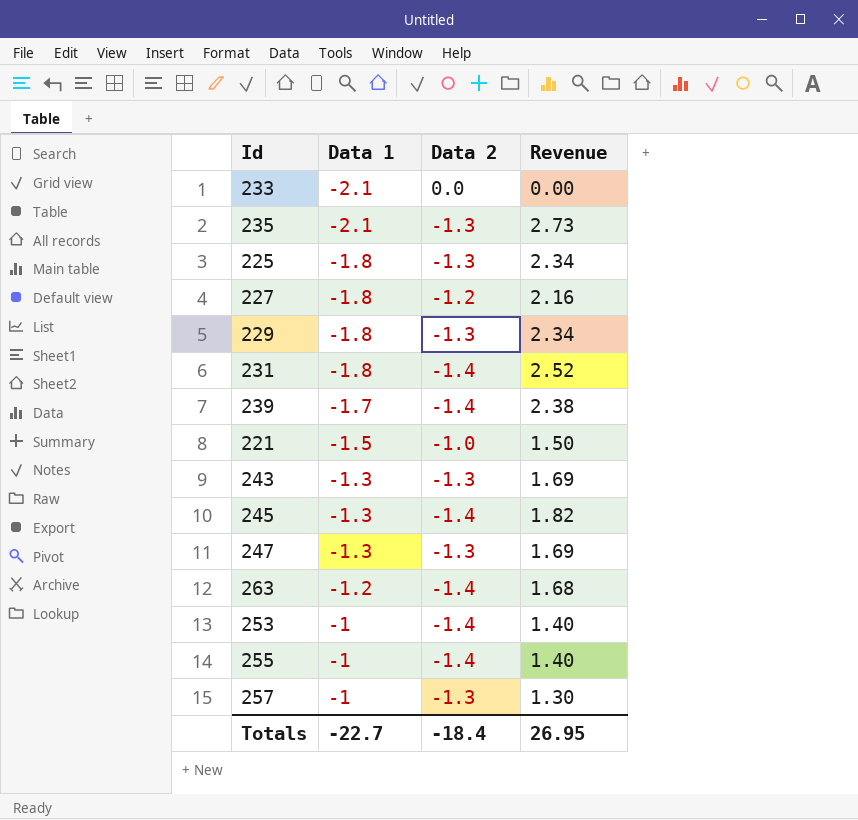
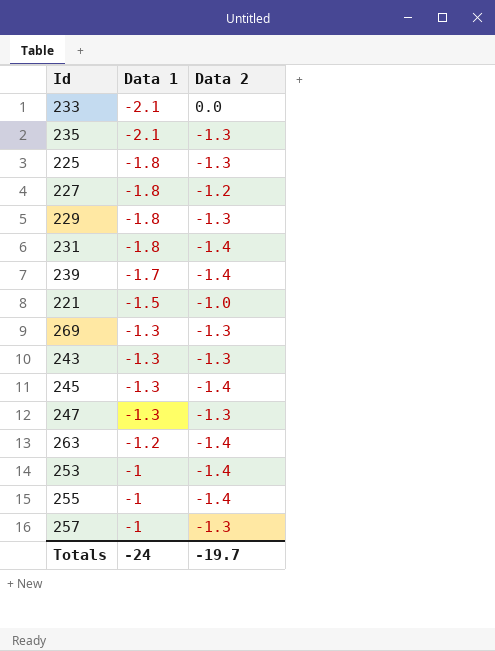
column Revenue | formula: [Data 1] * [Data 2] -> none
row 269: none -> -1.3 | -1.3
Totals | Data 1: -22.7 -> -24
Totals | Data 2: -18.4 -> -19.7

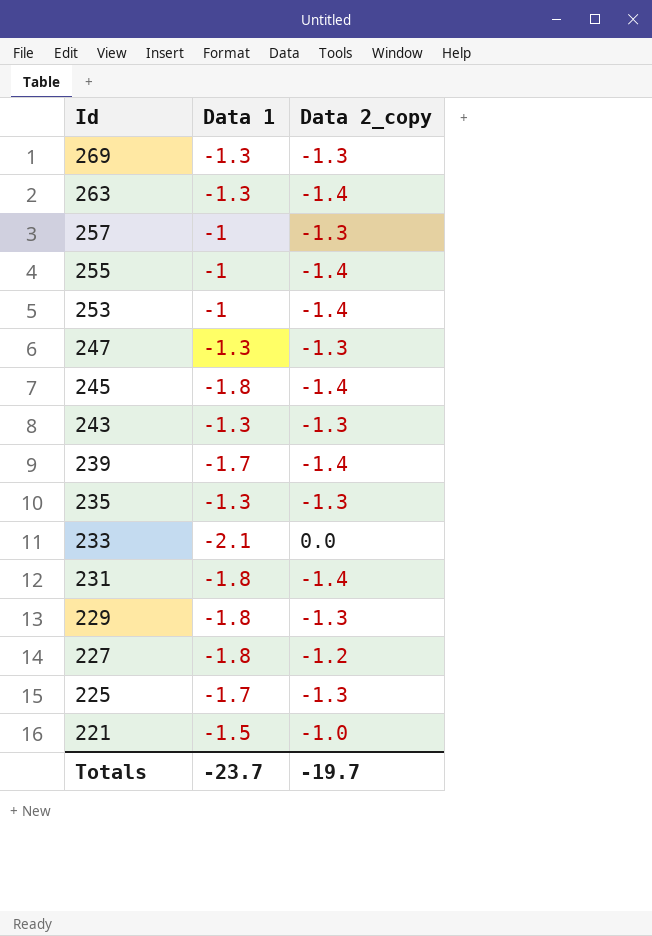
row order: Data 1 ascending -> Id descending
column name: Data 2 -> Data 2_copy
263 | Data 1: -1.2 -> -1.3
245 | Data 1: -1.3 -> -1.8
235 | Data 1: -2.1 -> -1.3
225 | Data 1: -1.8 -> -1.7
Totals | Data 1: -24 -> -23.7

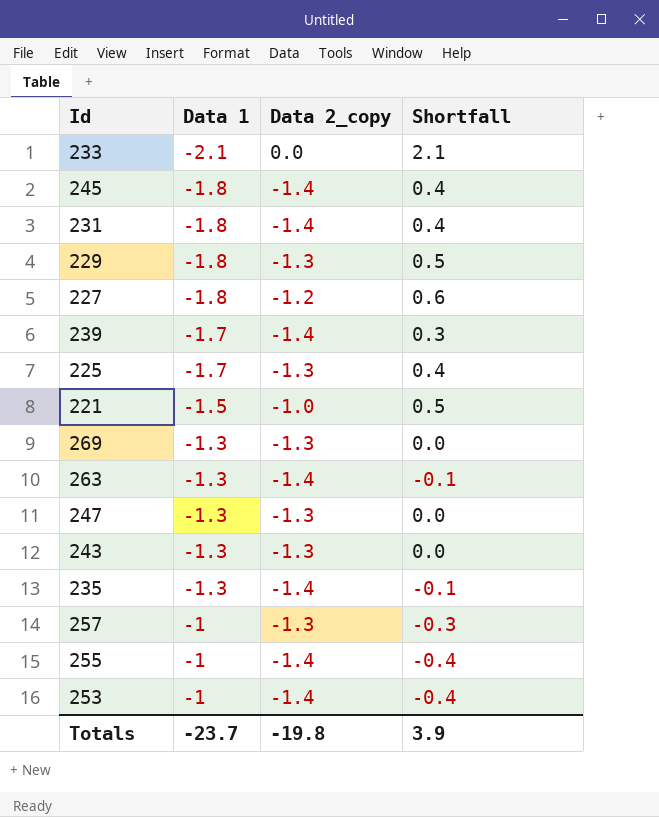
row order: Id descending -> Data 1 ascending
column Shortfall | formula: none -> [Data 2_copy] - [Data 1]
235 | Data 2_copy: -1.3 -> -1.4
Totals | Data 2_copy: -19.7 -> -19.8

